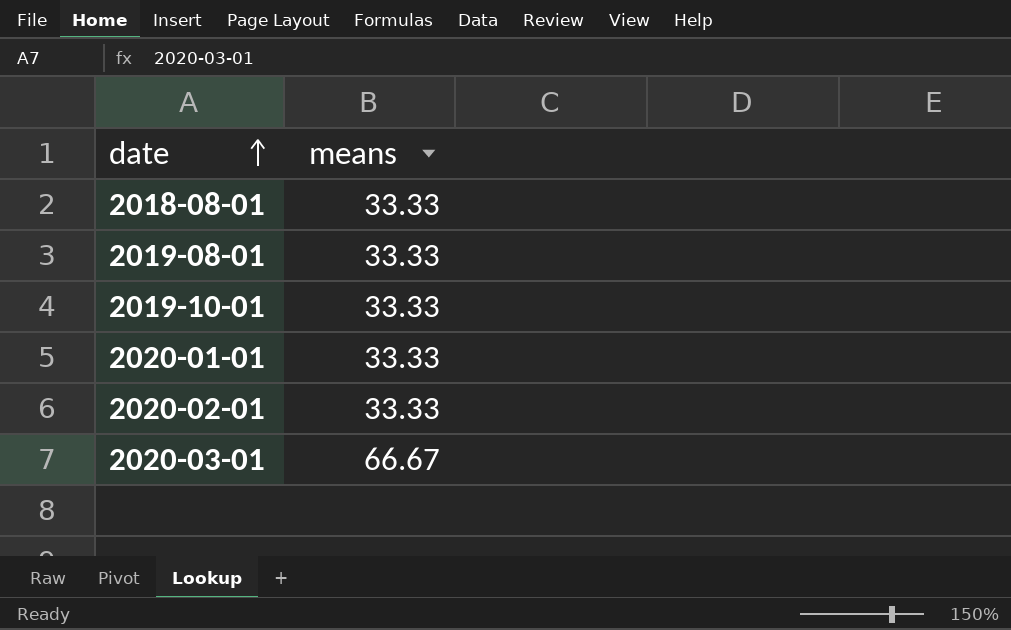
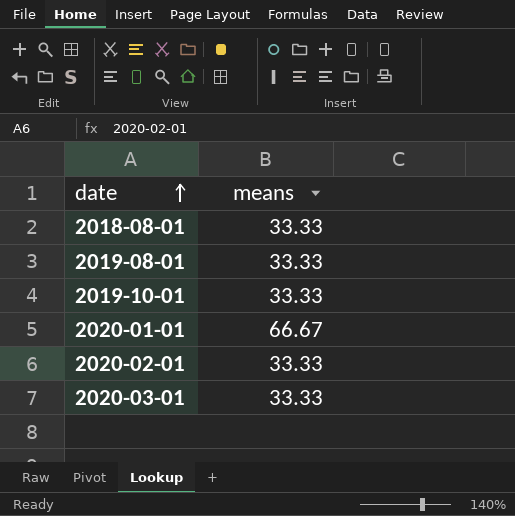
2020-01-01 | means: 33.33 -> 66.67
2020-03-01 | means: 66.67 -> 33.33

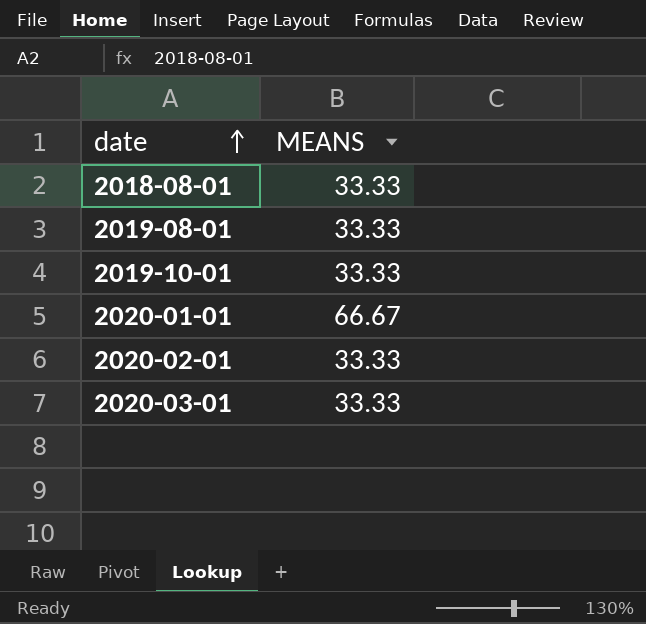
column name: means -> MEANS

